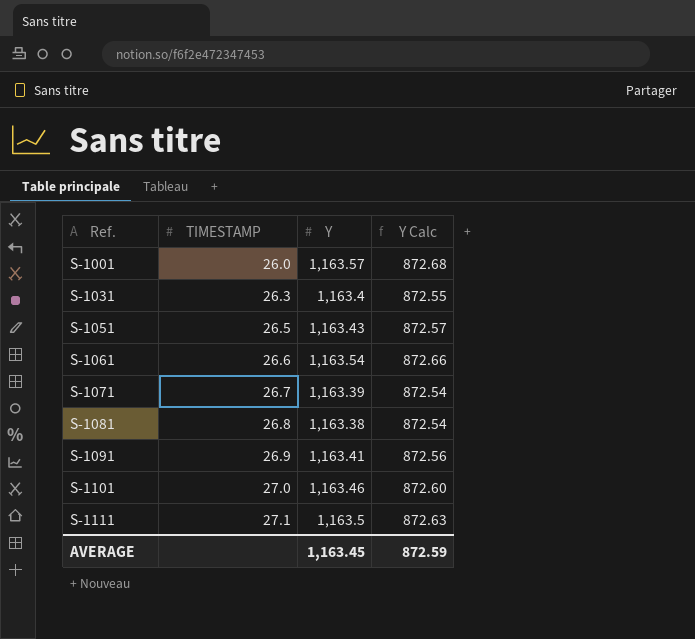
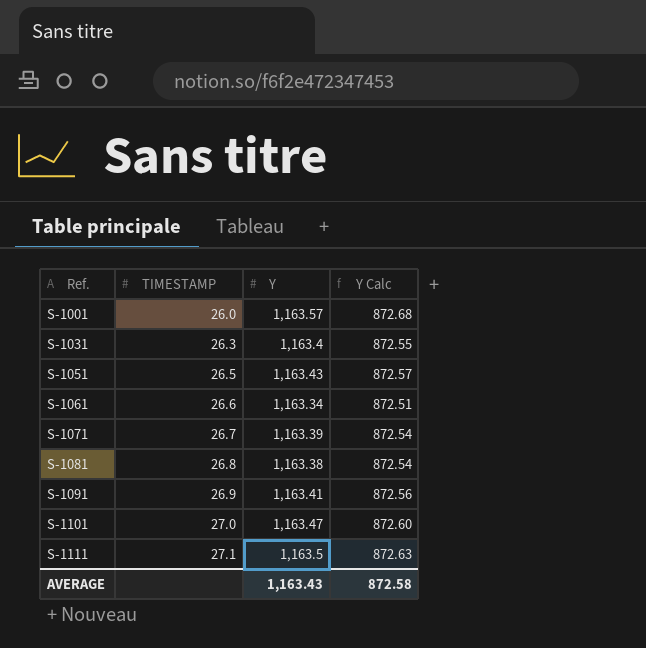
S-1061 | Y: 1,163.54 -> 1,163.34
S-1061 | Y Calc: 872.66 -> 872.51
S-1101 | Y: 1,163.46 -> 1,163.47
AVERAGE | Y: 1,163.45 -> 1,163.43
AVERAGE | Y Calc: 872.59 -> 872.58

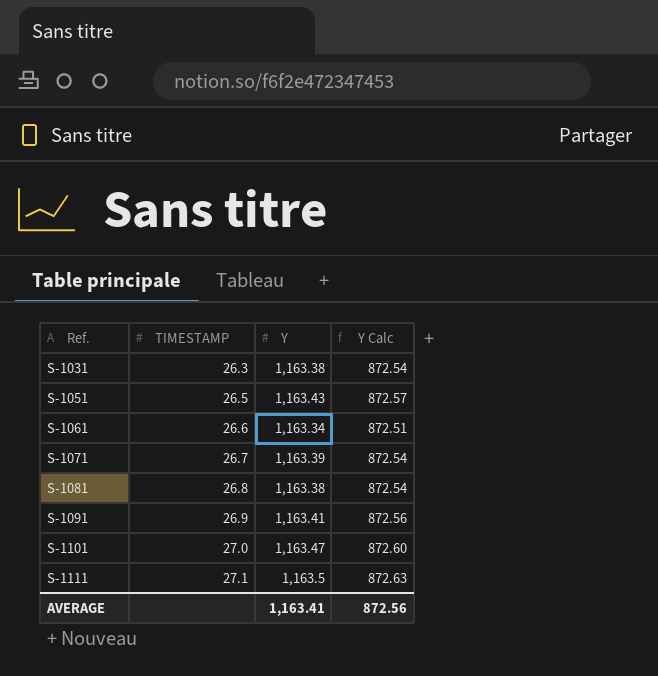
row S-1001: 26.0 | 1,163.57 | 872.68 -> none
S-1031 | Y: 1,163.4 -> 1,163.38
S-1031 | Y Calc: 872.55 -> 872.54
AVERAGE | Y: 1,163.43 -> 1,163.41
AVERAGE | Y Calc: 872.58 -> 872.56

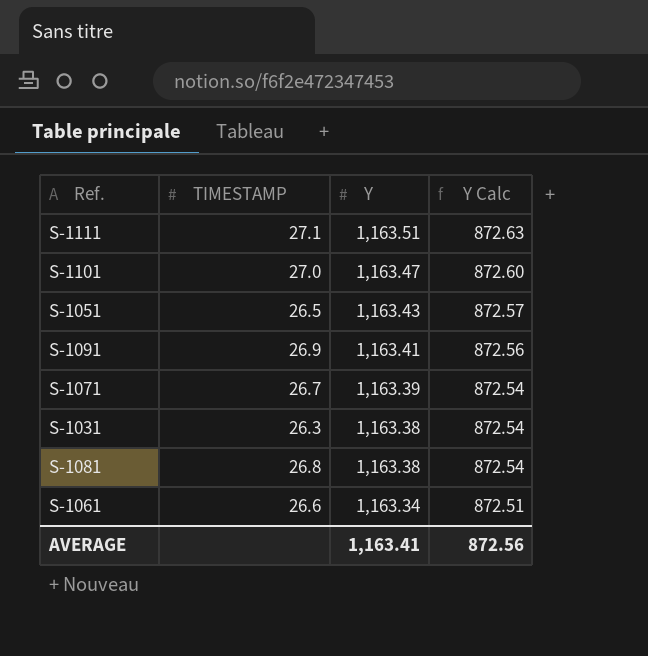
row order: Ref. ascending -> Y descending
S-1111 | Y: 1,163.5 -> 1,163.51

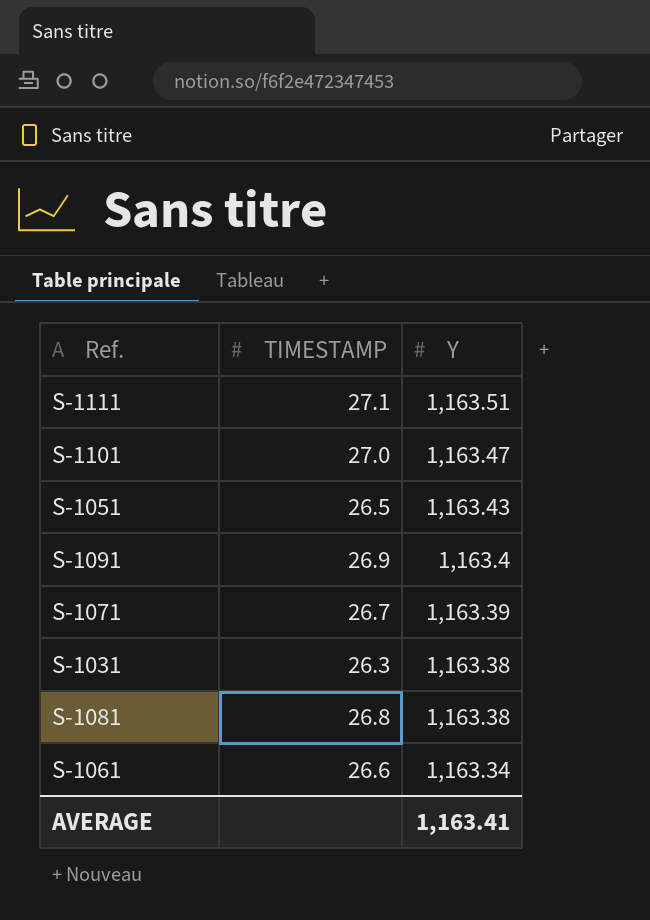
column Y Calc | formula: [Y] * 0.75 -> none
S-1091 | Y: 1,163.41 -> 1,163.4

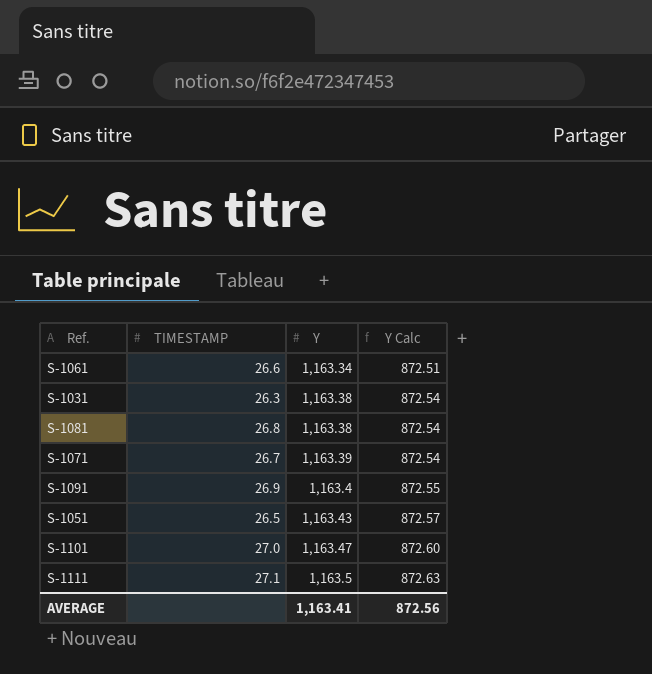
row order: Y descending -> Y ascending
column Y Calc | formula: none -> [Y] * 0.75
S-1111 | Y: 1,163.51 -> 1,163.5

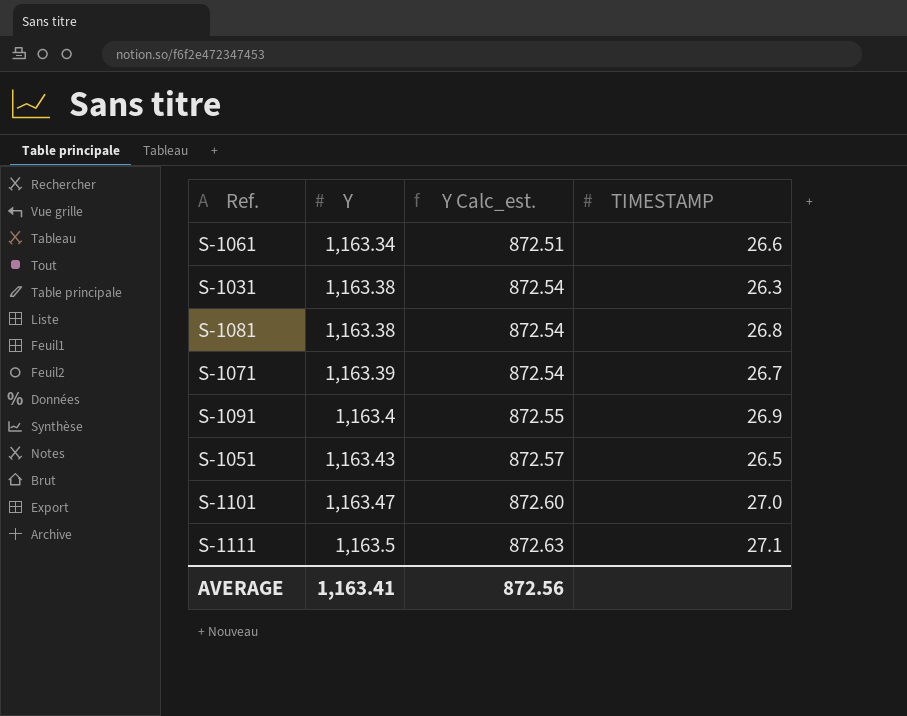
column name: Y Calc -> Y Calc_est.
column TIMESTAMP | position: 2 -> 4

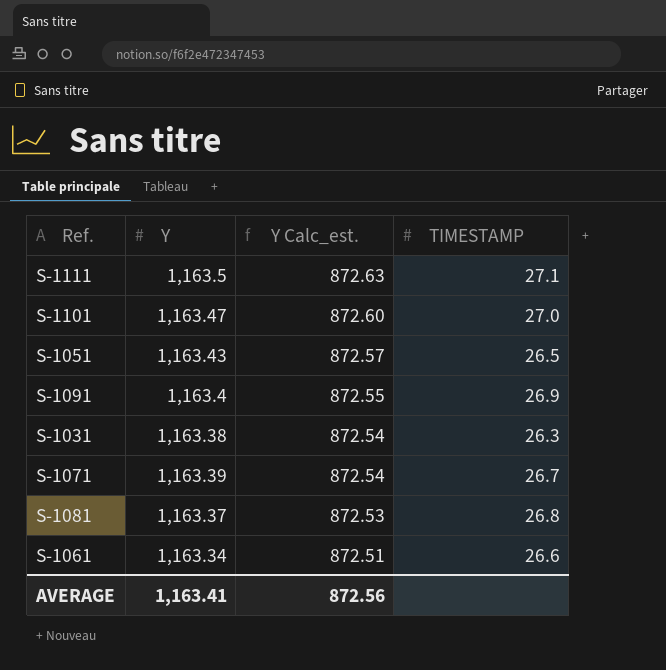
row order: Y ascending -> Y Calc_est. descending
S-1081 | Y: 1,163.38 -> 1,163.37
S-1081 | Y Calc_est.: 872.54 -> 872.53

